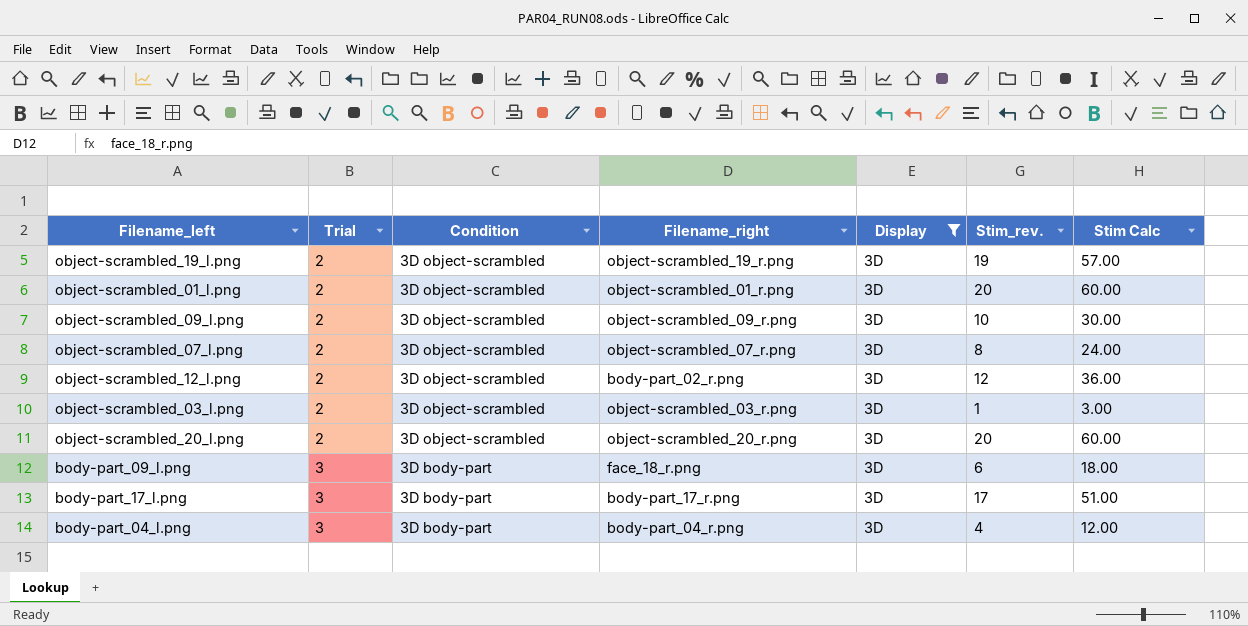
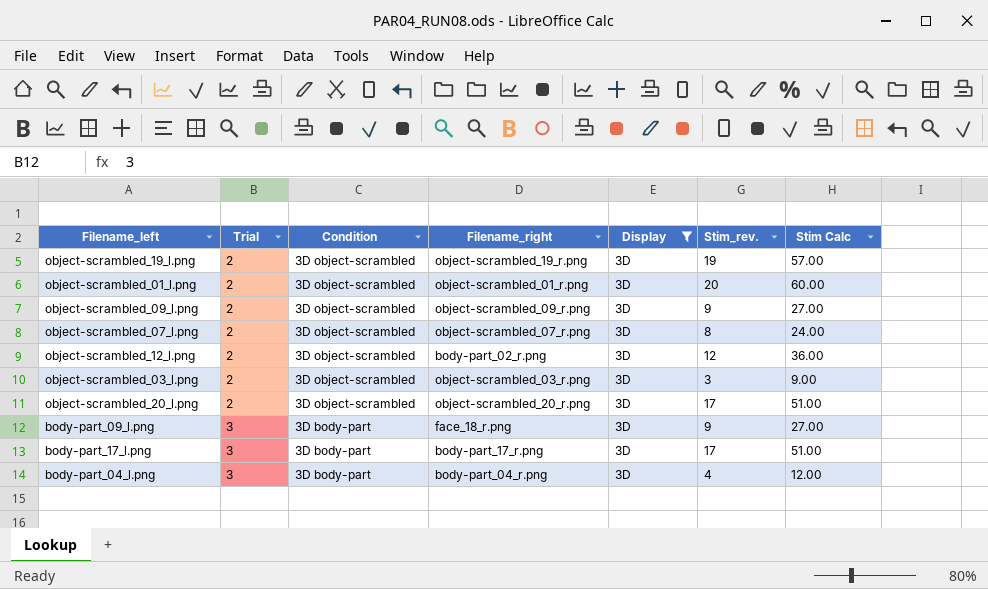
object-scrambled_09_l.png | Stim_rev.: 10 -> 9
object-scrambled_09_l.png | Stim Calc: 30.00 -> 27.00
object-scrambled_03_l.png | Stim_rev.: 1 -> 3
object-scrambled_03_l.png | Stim Calc: 3.00 -> 9.00
object-scrambled_20_l.png | Stim_rev.: 20 -> 17
object-scrambled_20_l.png | Stim Calc: 60.00 -> 51.00
body-part_09_l.png | Stim_rev.: 6 -> 9
body-part_09_l.png | Stim Calc: 18.00 -> 27.00

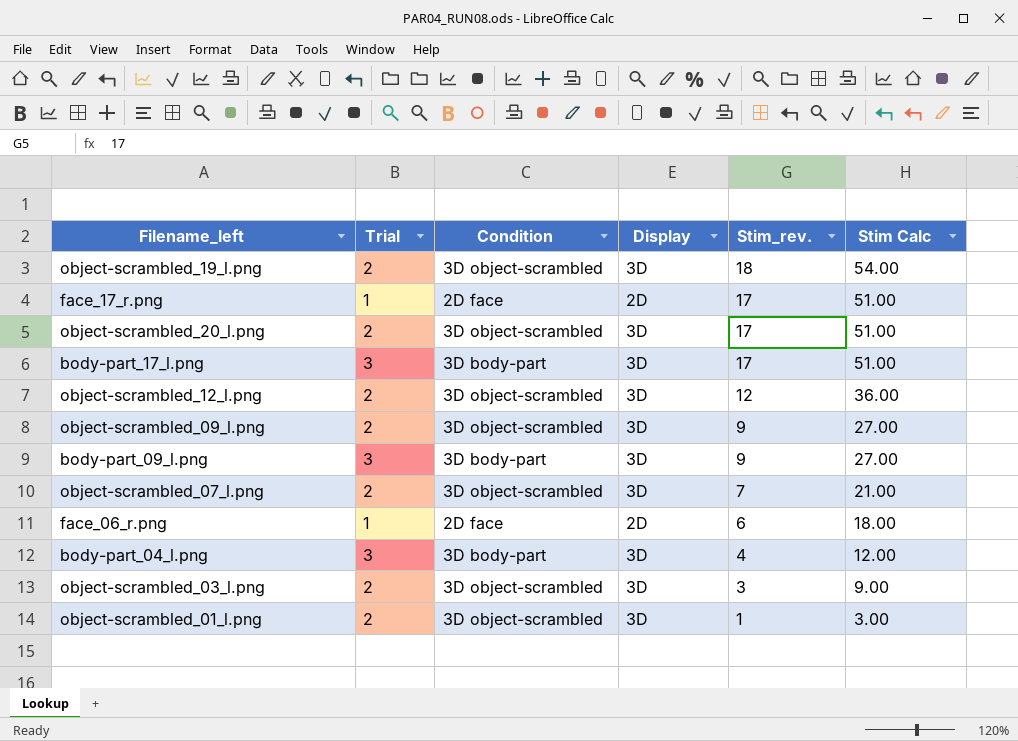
filter: Display = 3D -> none
row order: Trial ascending -> Stim_rev. descending
column Filename_right | position: 4 -> none
object-scrambled_19_l.png | Stim_rev.: 19 -> 18
object-scrambled_19_l.png | Stim Calc: 57.00 -> 54.00
object-scrambled_07_l.png | Stim_rev.: 8 -> 7
object-scrambled_07_l.png | Stim Calc: 24.00 -> 21.00
object-scrambled_01_l.png | Stim_rev.: 20 -> 1
object-scrambled_01_l.png | Stim Calc: 60.00 -> 3.00

